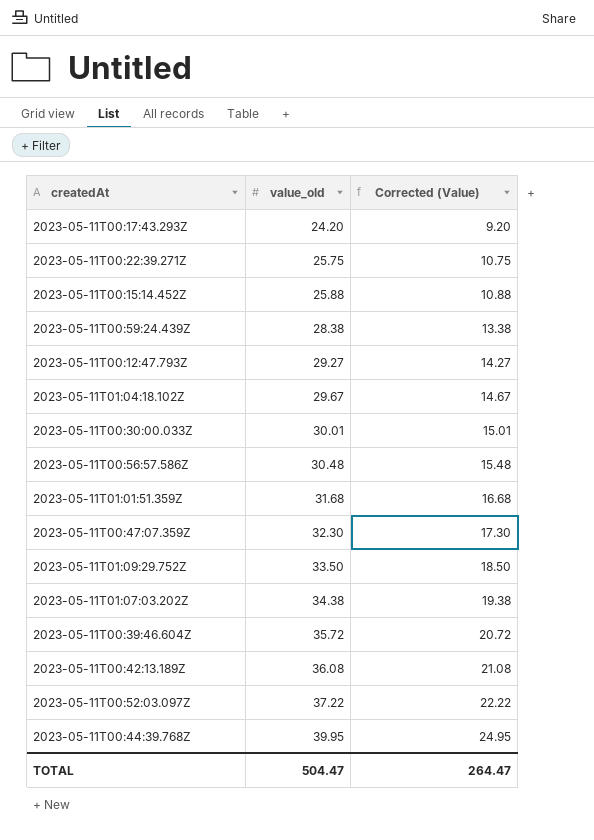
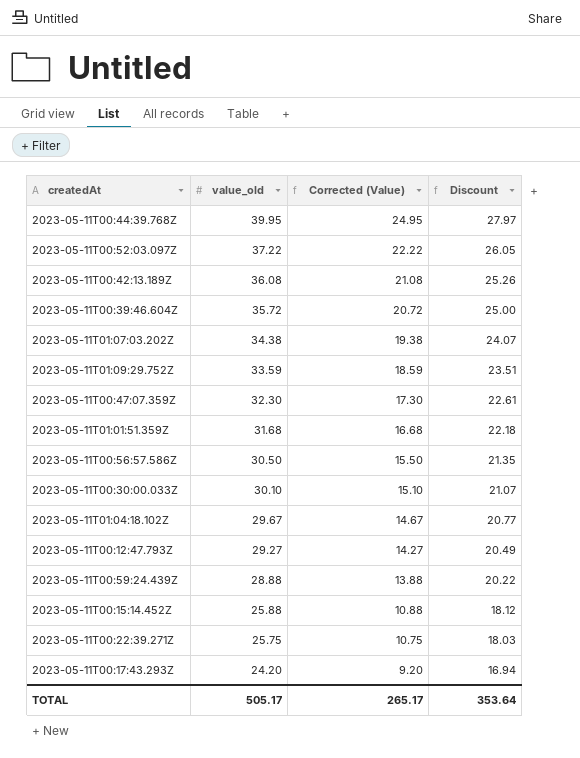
row order: value_old ascending -> value_old descending
column Discount | formula: none -> [value_old] * 0.7
2023-05-11T01:09:29.752Z | value_old: 33.50 -> 33.59
2023-05-11T01:09:29.752Z | Corrected (Value): 18.50 -> 18.59
2023-05-11T00:56:57.586Z | value_old: 30.48 -> 30.50
2023-05-11T00:56:57.586Z | Corrected (Value): 15.48 -> 15.50
2023-05-11T00:30:00.033Z | value_old: 30.01 -> 30.10
2023-05-11T00:30:00.033Z | Corrected (Value): 15.01 -> 15.10
2023-05-11T00:59:24.439Z | value_old: 28.38 -> 28.88
2023-05-11T00:59:24.439Z | Corrected (Value): 13.38 -> 13.88
TOTAL | value_old: 504.47 -> 505.17
TOTAL | Corrected (Value): 264.47 -> 265.17

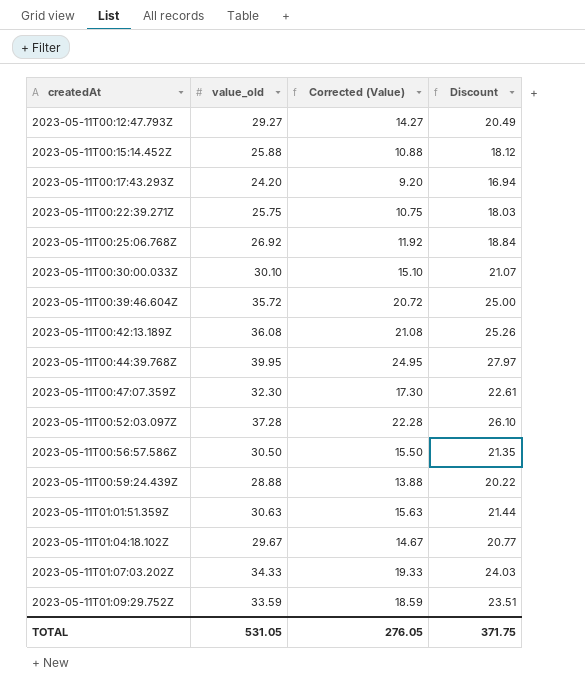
row order: value_old descending -> createdAt ascending
row 2023-05-11T00:25:06.768Z: none -> 26.92 | 11.92 | 18.84
2023-05-11T00:52:03.097Z | value_old: 37.22 -> 37.28
2023-05-11T00:52:03.097Z | Corrected (Value): 22.22 -> 22.28
2023-05-11T00:52:03.097Z | Discount: 26.05 -> 26.10
2023-05-11T01:01:51.359Z | value_old: 31.68 -> 30.63
2023-05-11T01:01:51.359Z | Corrected (Value): 16.68 -> 15.63
2023-05-11T01:01:51.359Z | Discount: 22.18 -> 21.44
2023-05-11T01:07:03.202Z | value_old: 34.38 -> 34.33
2023-05-11T01:07:03.202Z | Corrected (Value): 19.38 -> 19.33
2023-05-11T01:07:03.202Z | Discount: 24.07 -> 24.03
TOTAL | value_old: 505.17 -> 531.05
TOTAL | Corrected (Value): 265.17 -> 276.05
TOTAL | Discount: 353.64 -> 371.75

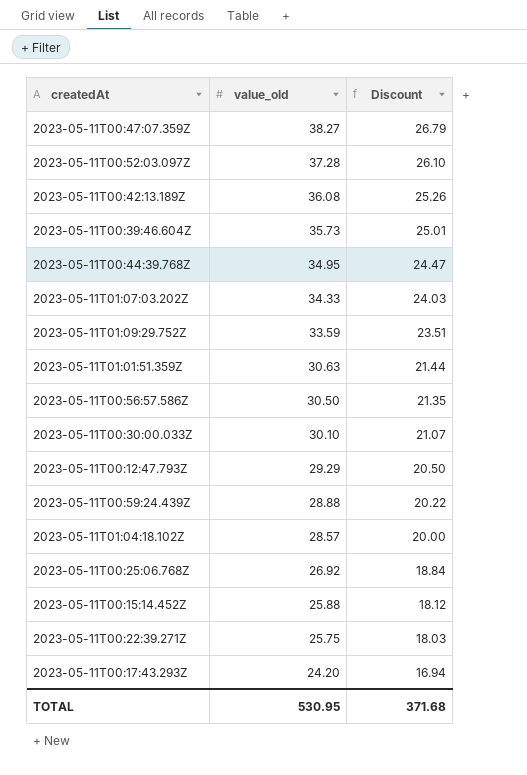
row order: createdAt ascending -> value_old descending
column Corrected (Value) | formula: [value_old] - 15 -> none
2023-05-11T00:47:07.359Z | value_old: 32.30 -> 38.27
2023-05-11T00:47:07.359Z | Discount: 22.61 -> 26.79
2023-05-11T00:39:46.604Z | value_old: 35.72 -> 35.73
2023-05-11T00:39:46.604Z | Discount: 25.00 -> 25.01
2023-05-11T00:44:39.768Z | value_old: 39.95 -> 34.95
2023-05-11T00:44:39.768Z | Discount: 27.97 -> 24.47
2023-05-11T00:12:47.793Z | value_old: 29.27 -> 29.29
2023-05-11T00:12:47.793Z | Discount: 20.49 -> 20.50
2023-05-11T01:04:18.102Z | value_old: 29.67 -> 28.57
2023-05-11T01:04:18.102Z | Discount: 20.77 -> 20.00
TOTAL | value_old: 531.05 -> 530.95
TOTAL | Discount: 371.75 -> 371.68

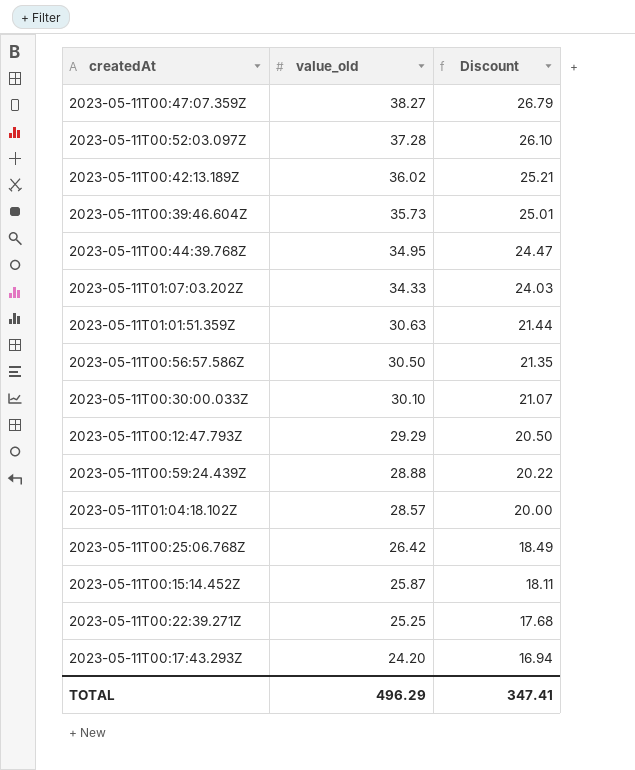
row 2023-05-11T01:09:29.752Z: 33.59 | 23.51 -> none
2023-05-11T00:42:13.189Z | value_old: 36.08 -> 36.02
2023-05-11T00:42:13.189Z | Discount: 25.26 -> 25.21
2023-05-11T00:25:06.768Z | value_old: 26.92 -> 26.42
2023-05-11T00:25:06.768Z | Discount: 18.84 -> 18.49
2023-05-11T00:15:14.452Z | value_old: 25.88 -> 25.87
2023-05-11T00:15:14.452Z | Discount: 18.12 -> 18.11
2023-05-11T00:22:39.271Z | value_old: 25.75 -> 25.25
2023-05-11T00:22:39.271Z | Discount: 18.03 -> 17.68
TOTAL | value_old: 530.95 -> 496.29
TOTAL | Discount: 371.68 -> 347.41

